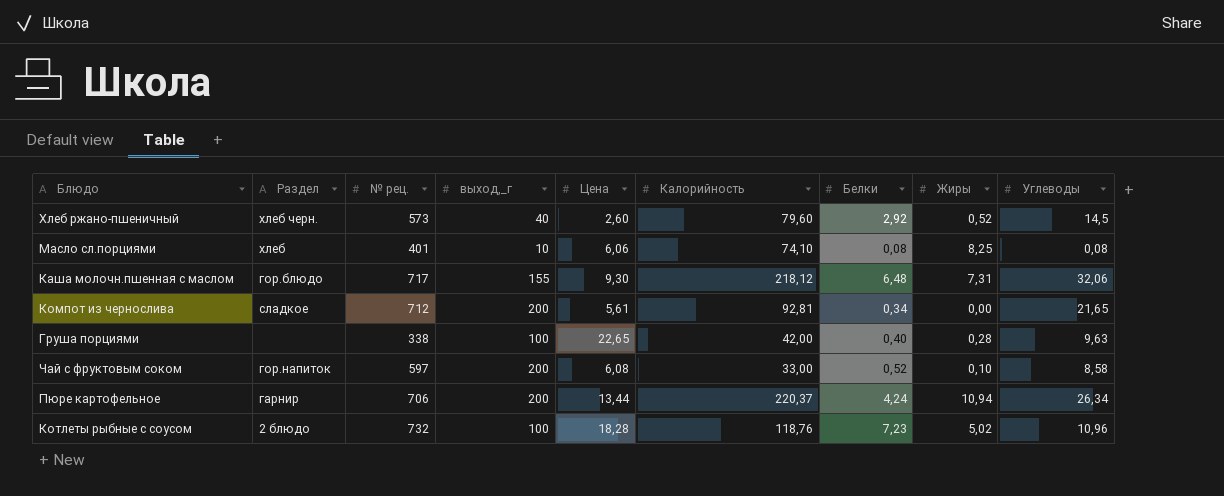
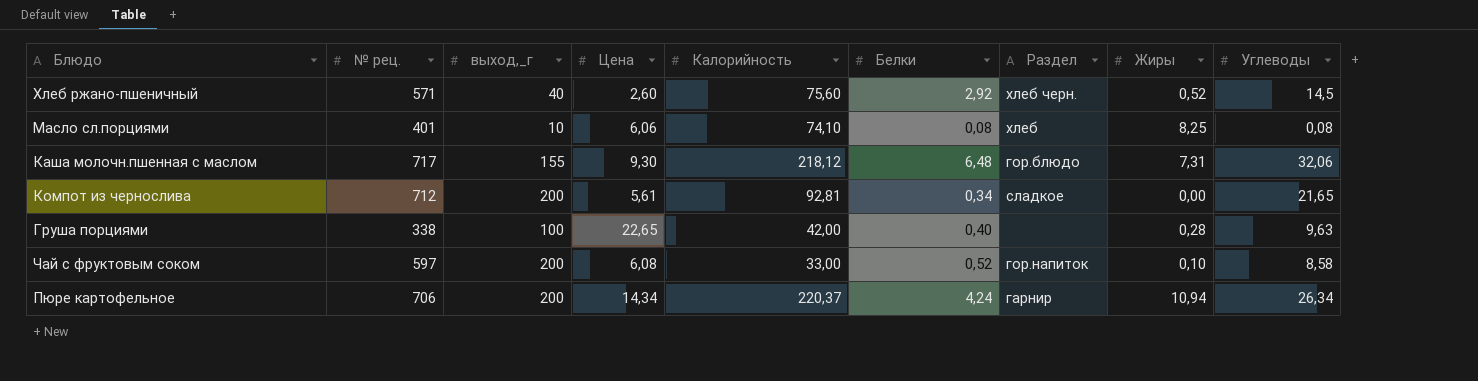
column Раздел | position: 2 -> 7
row Котлеты рыбные с соусом: 2 блюдо | 732 | 100 | 18,28 | 118,76 | 7,23 | 5,02 | 10,96 -> none
Хлеб ржано-пшеничный | № рец.: 573 -> 571
Хлеб ржано-пшеничный | Калорийность: 79,60 -> 75,60
Пюре картофельное | Цена: 13,44 -> 14,34

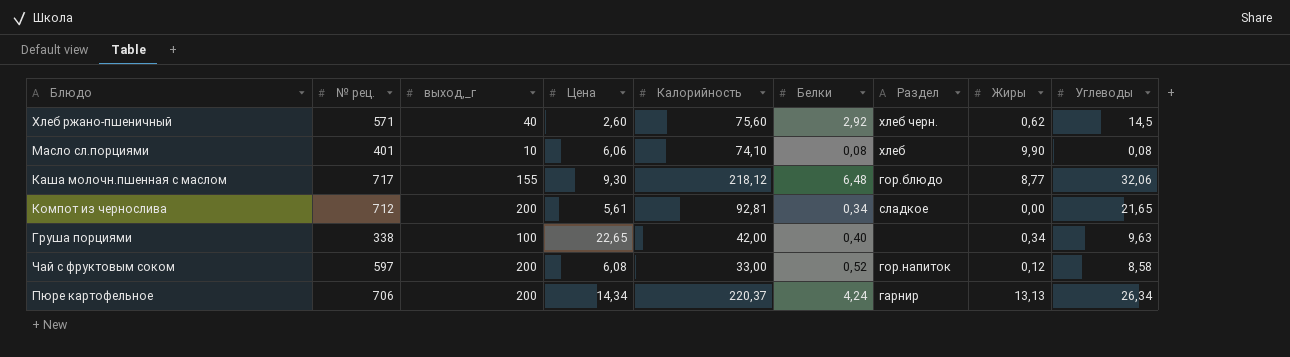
Хлеб ржано-пшеничный | Жиры: 0,52 -> 0,62
Масло сл.порциями | Жиры: 8,25 -> 9,90
Каша молочн.пшенная с маслом | Жиры: 7,31 -> 8,77
Груша порциями | Жиры: 0,28 -> 0,34
Чай с фруктовым соком | Жиры: 0,10 -> 0,12
Пюре картофельное | Жиры: 10,94 -> 13,13

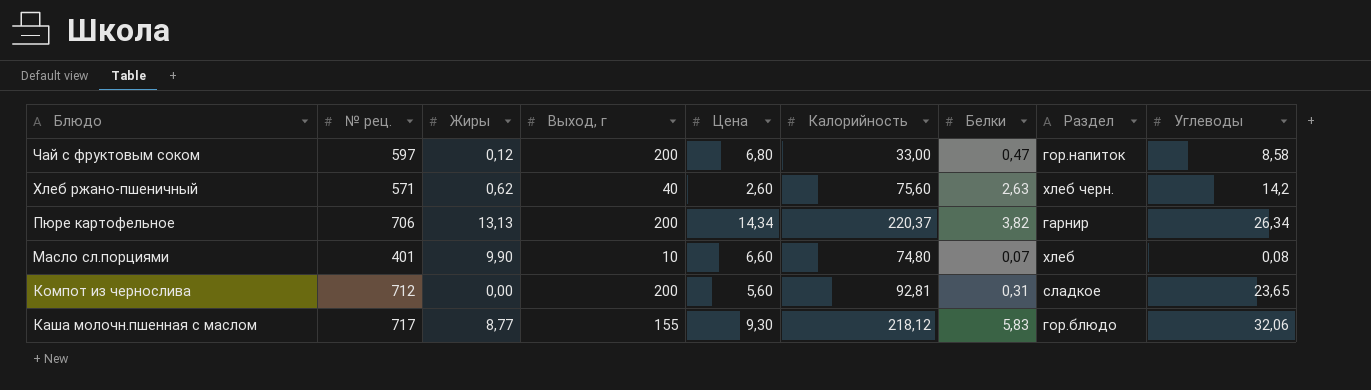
row order: none -> Блюдо descending
column Жиры | position: 8 -> 3
column name: выход,_г -> Выход, г
row Груша порциями: 338 | 100 | 22,65 | 42,00 | 0,40 | none | 0,34 | 9,63 -> none
Чай с фруктовым соком | Цена: 6,08 -> 6,80
Чай с фруктовым соком | Белки: 0,52 -> 0,47
Хлеб ржано-пшеничный | Белки: 2,92 -> 2,63
Хлеб ржано-пшеничный | Углеводы: 14,5 -> 14,2
Пюре картофельное | Белки: 4,24 -> 3,82
Масло сл.порциями | Цена: 6,06 -> 6,60
Масло сл.порциями | Калорийность: 74,10 -> 74,80
Масло сл.порциями | Белки: 0,08 -> 0,07
Компот из чернослива | Цена: 5,61 -> 5,60
Компот из чернослива | Белки: 0,34 -> 0,31
Компот из чернослива | Углеводы: 21,65 -> 23,65
Каша молочн.пшенная с маслом | Белки: 6,48 -> 5,83

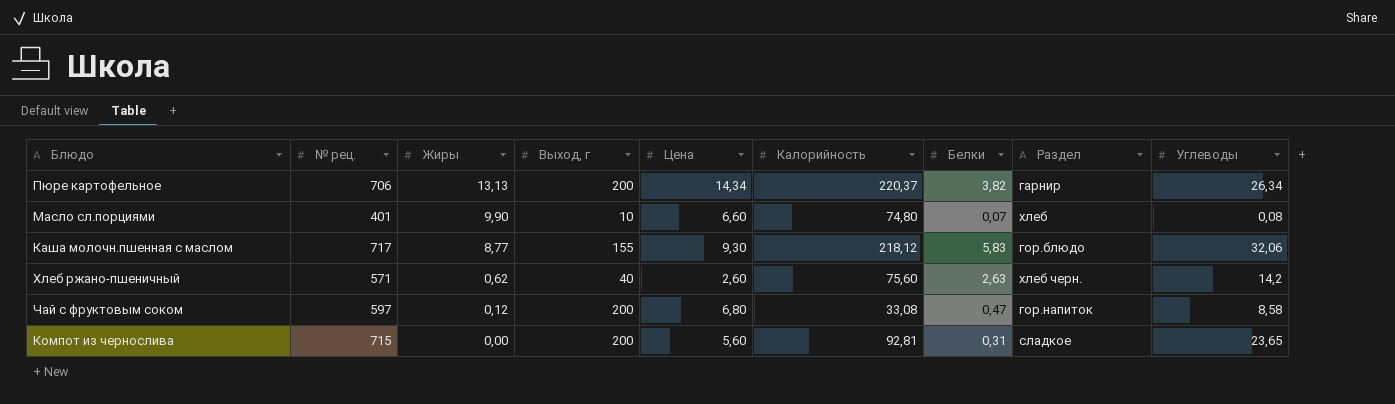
row order: Блюдо descending -> Жиры descending
Чай с фруктовым соком | Калорийность: 33,00 -> 33,08
Компот из чернослива | № рец.: 712 -> 715

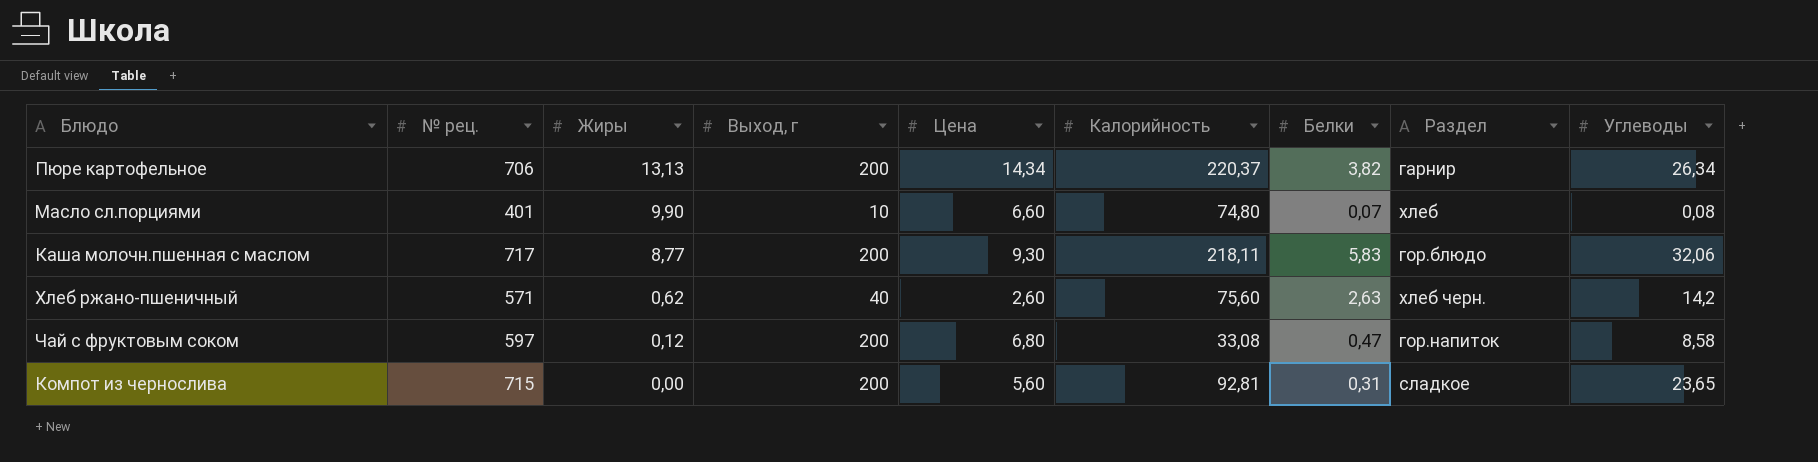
Каша молочн.пшенная с маслом | Выход, г: 155 -> 200
Каша молочн.пшенная с маслом | Калорийность: 218,12 -> 218,11

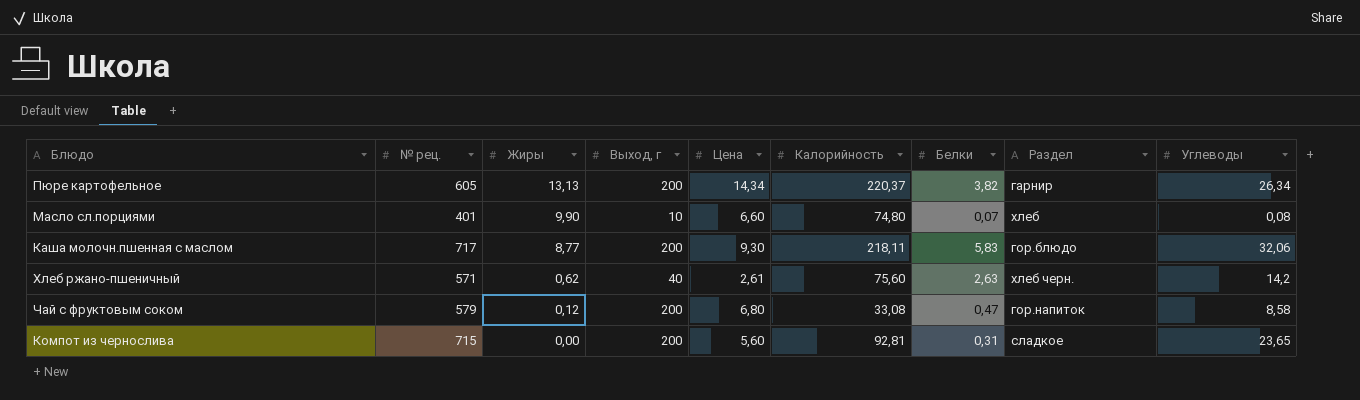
Пюре картофельное | № рец.: 706 -> 605
Хлеб ржано-пшеничный | Цена: 2,60 -> 2,61
Чай с фруктовым соком | № рец.: 597 -> 579

